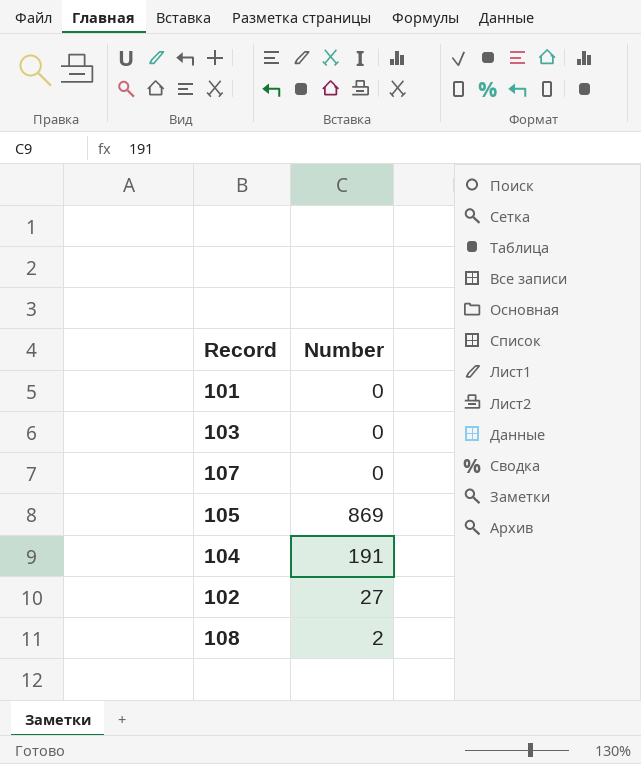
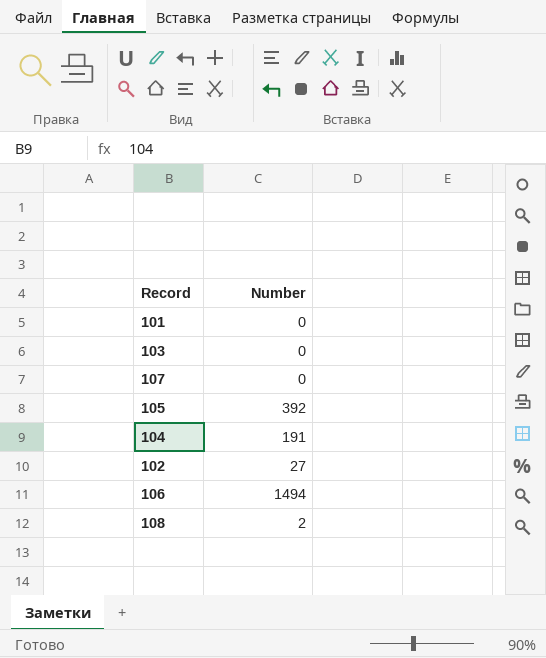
105 | Number: 869 -> 392
row 106: none -> 1494

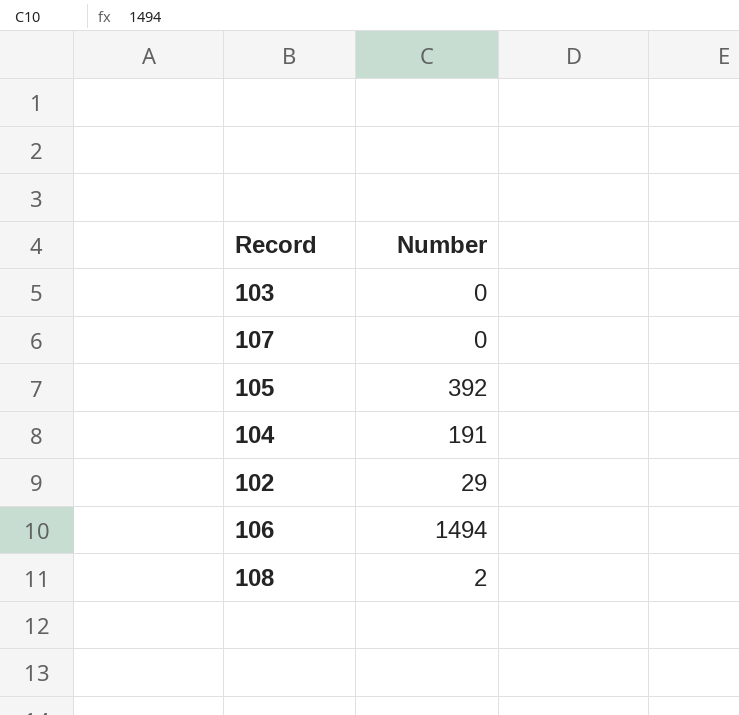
row 101: 0 -> none
102 | Number: 27 -> 29

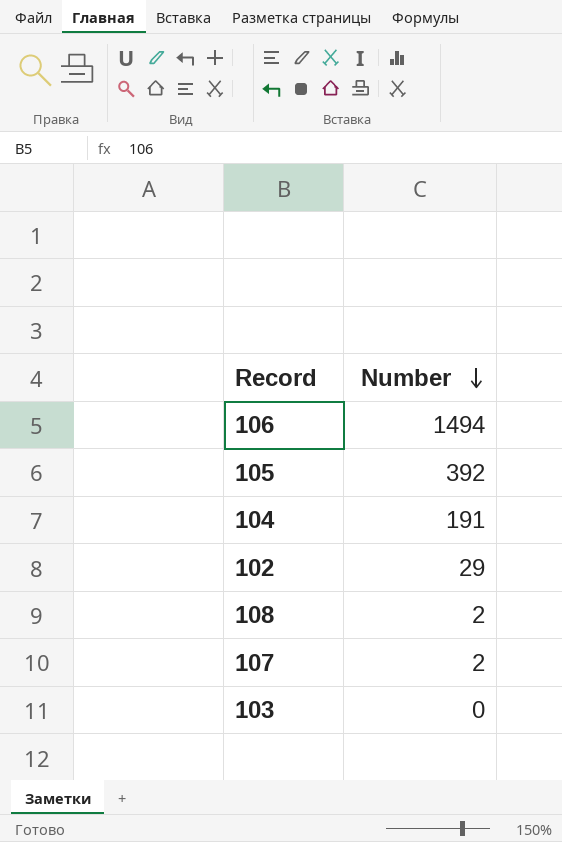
row order: none -> Number descending
107 | Number: 0 -> 2

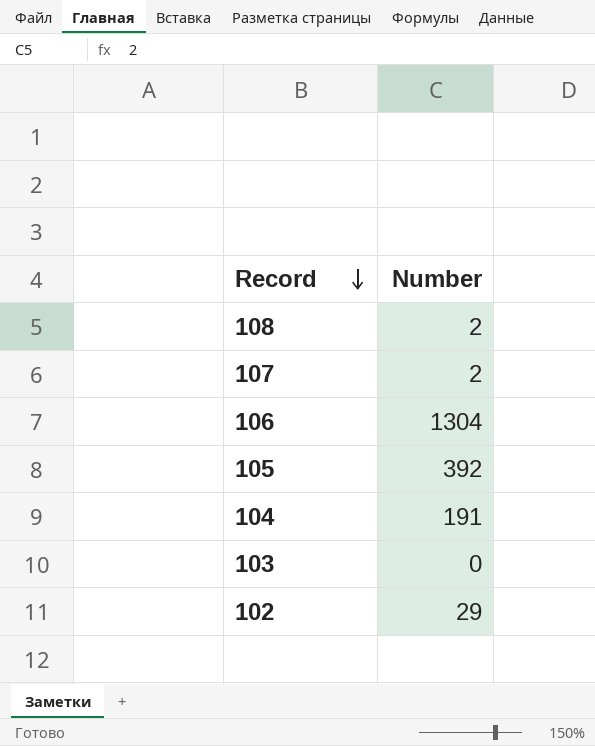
row order: Number descending -> Record descending
106 | Number: 1494 -> 1304

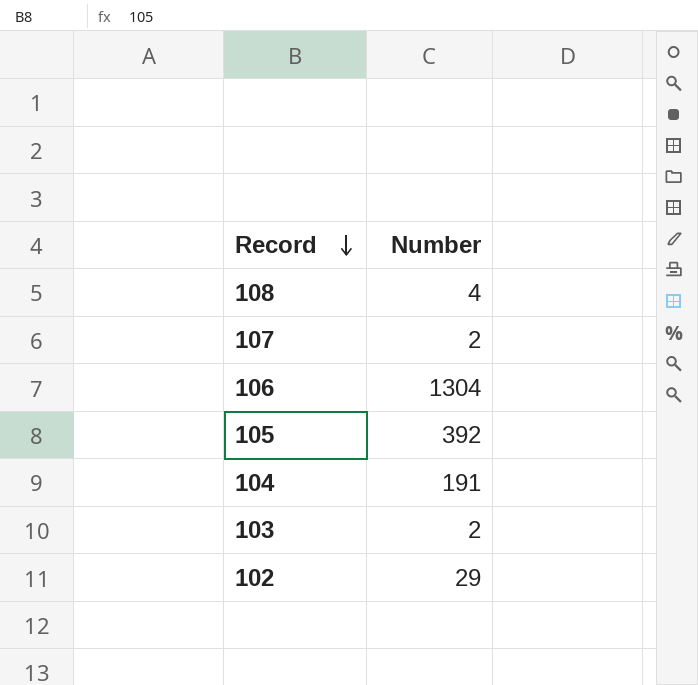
108 | Number: 2 -> 4
103 | Number: 0 -> 2

